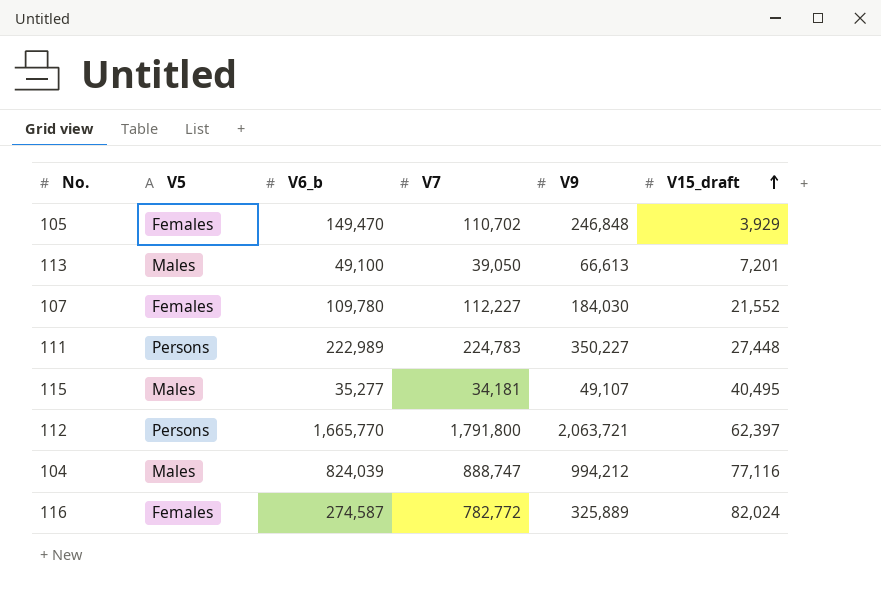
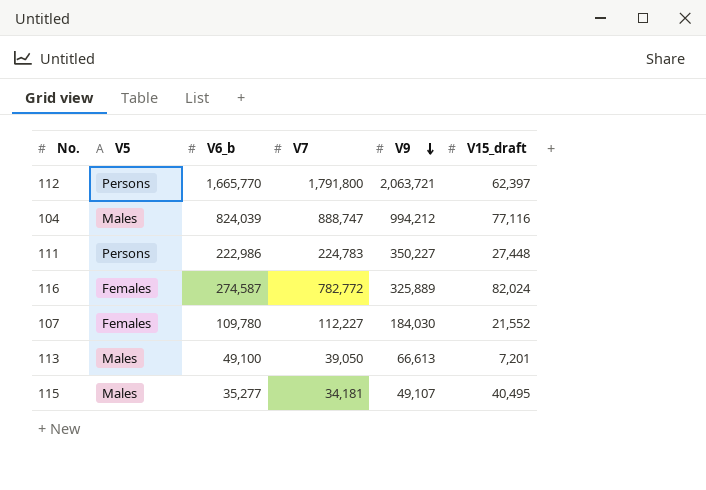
row order: V15_draft ascending -> V9 descending
row 105: Females | 149,470 | 110,702 | 246,848 | 3,929 -> none
111 | V6_b: 222,989 -> 222,986

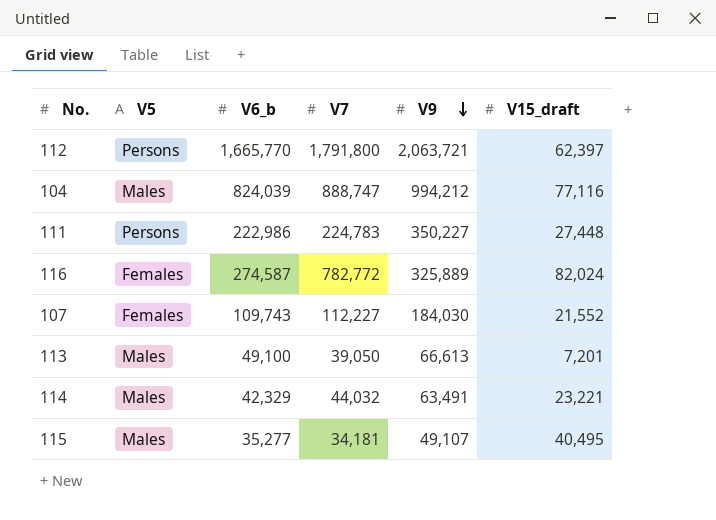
107 | V6_b: 109,780 -> 109,743
row 114: none -> Males | 42,329 | 44,032 | 63,491 | 23,221

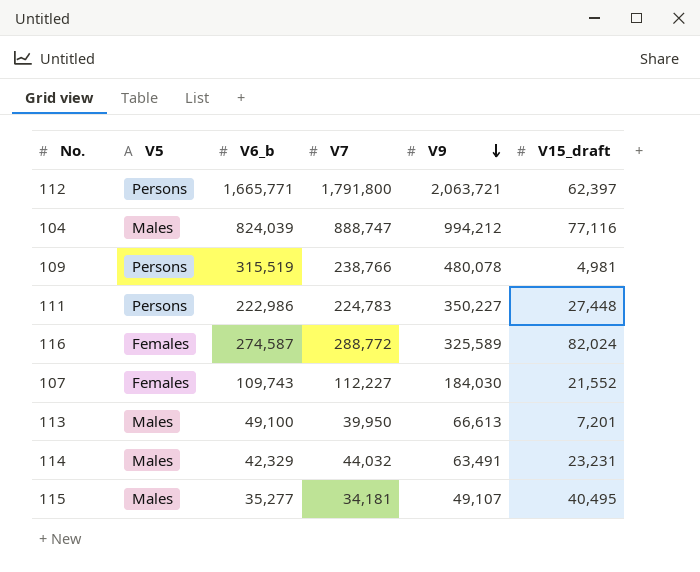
112 | V6_b: 1,665,770 -> 1,665,771
row 109: none -> Persons | 315,519 | 238,766 | 480,078 | 4,981
116 | V7: 782,772 -> 288,772
116 | V9: 325,889 -> 325,589
113 | V7: 39,050 -> 39,950
114 | V15_draft: 23,221 -> 23,231

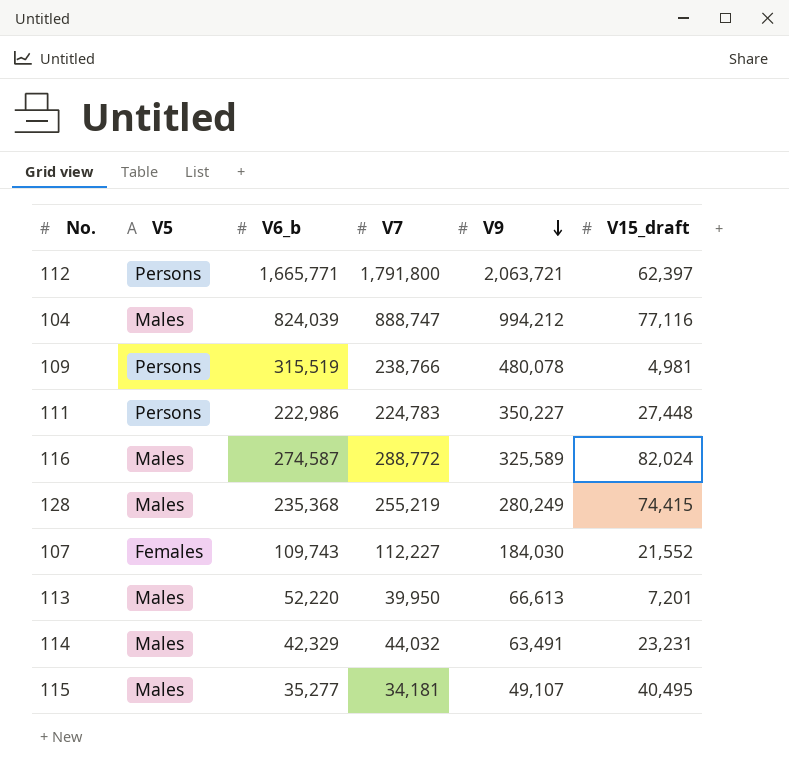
116 | V5: Females -> Males
row 128: none -> Males | 235,368 | 255,219 | 280,249 | 74,415
113 | V6_b: 49,100 -> 52,220

